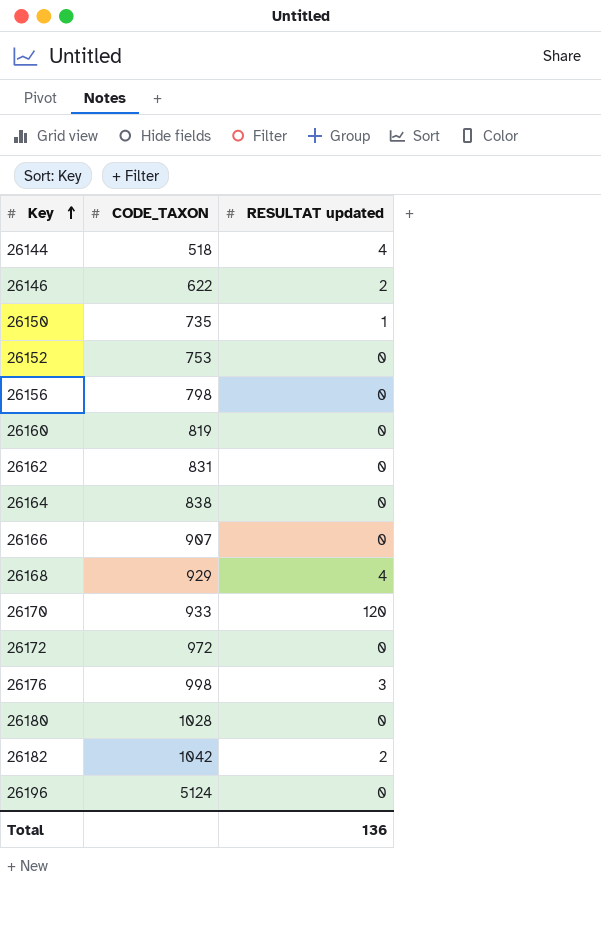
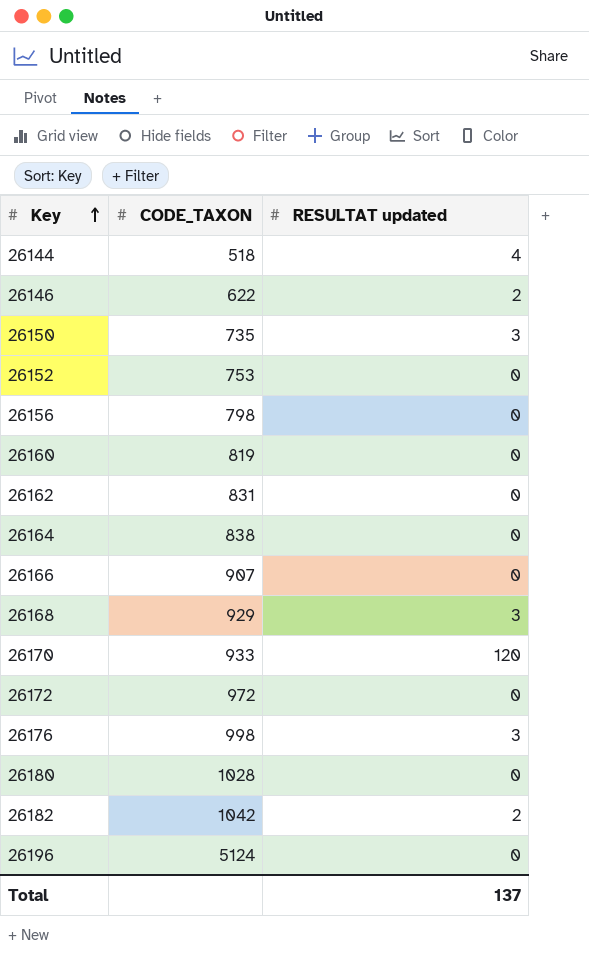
26150 | RESULTAT updated: 1 -> 3
26168 | RESULTAT updated: 4 -> 3
Total | RESULTAT updated: 136 -> 137

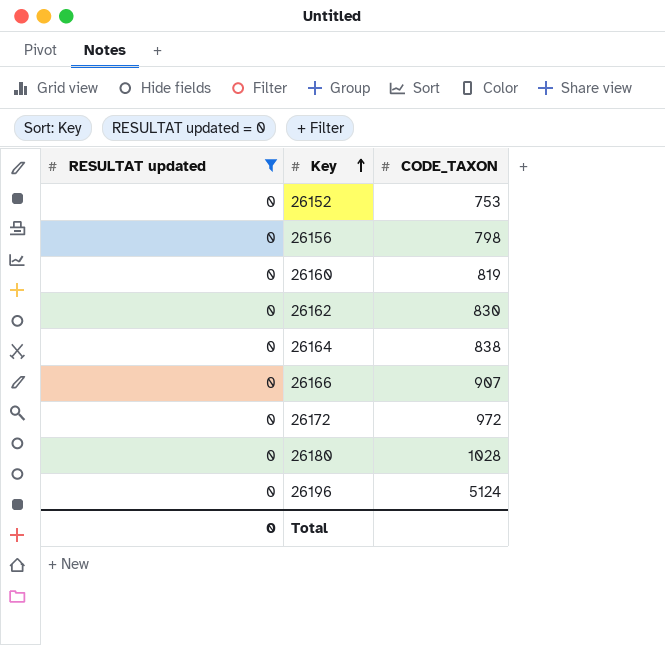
filter: none -> RESULTAT updated = 0
column RESULTAT updated | position: 3 -> 1
26162 | CODE_TAXON: 831 -> 830
Total | RESULTAT updated: 137 -> 0

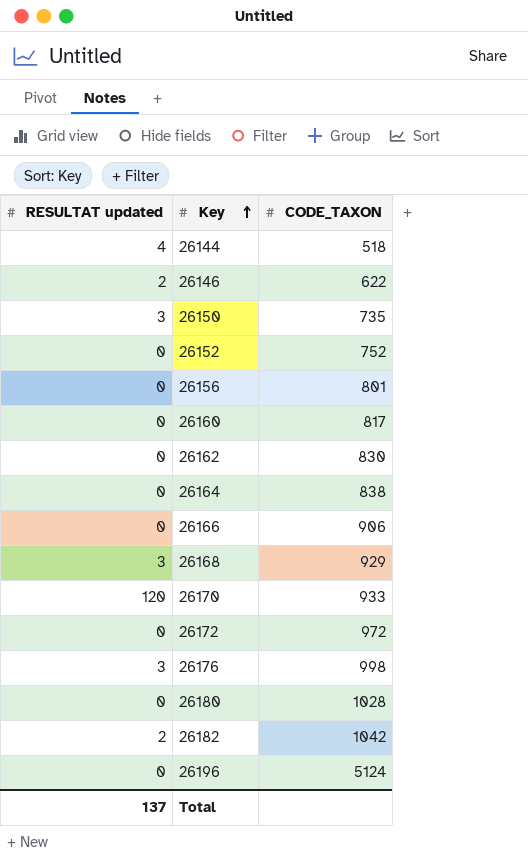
filter: RESULTAT updated = 0 -> none
26152 | CODE_TAXON: 753 -> 752
26156 | CODE_TAXON: 798 -> 801
26160 | CODE_TAXON: 819 -> 817
26166 | CODE_TAXON: 907 -> 906
Total | RESULTAT updated: 0 -> 137

